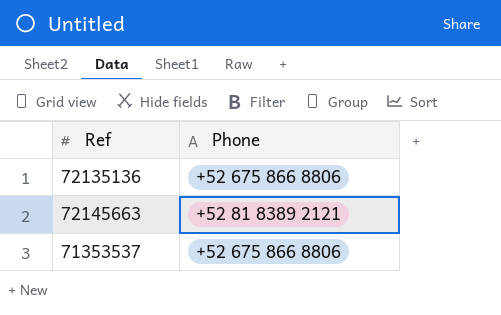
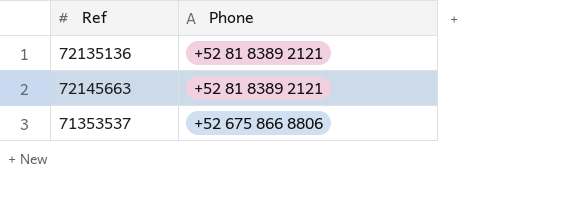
72135136 | Phone: +52 675 866 8806 -> +52 81 8389 2121

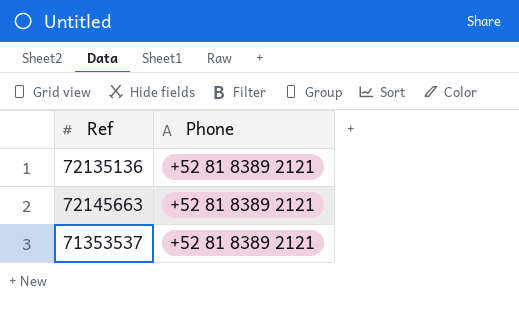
71353537 | Phone: +52 675 866 8806 -> +52 81 8389 2121

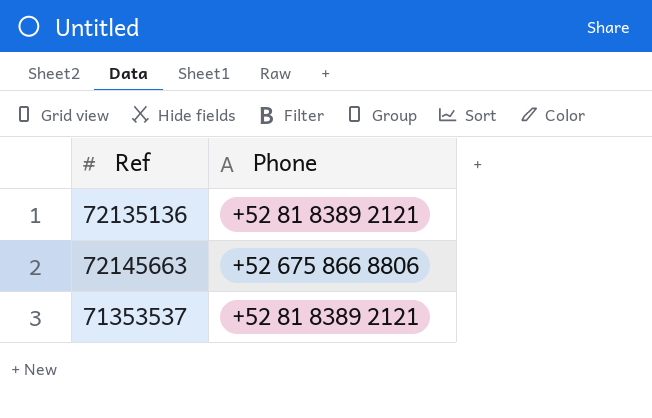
72145663 | Phone: +52 81 8389 2121 -> +52 675 866 8806

